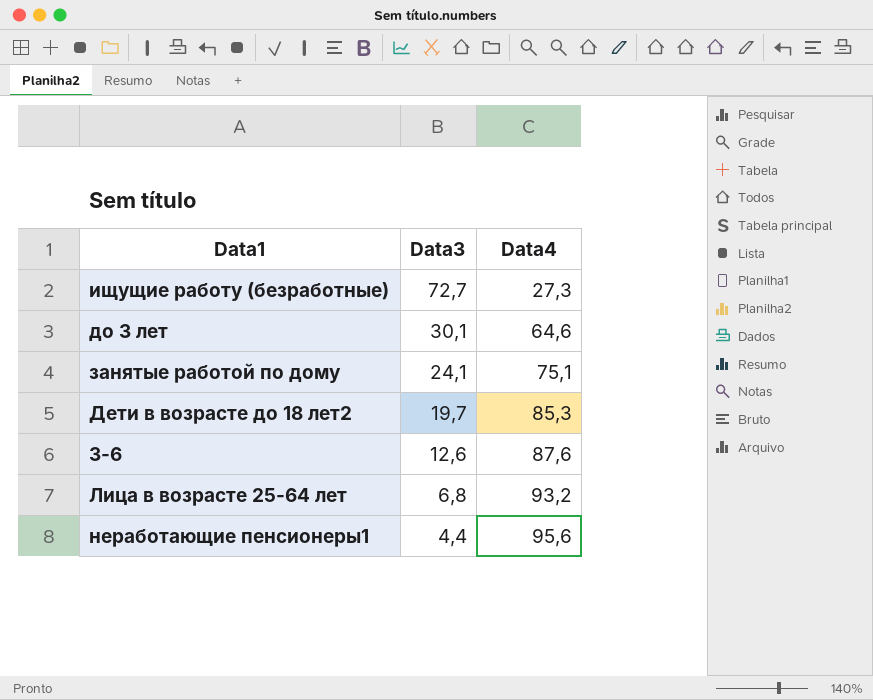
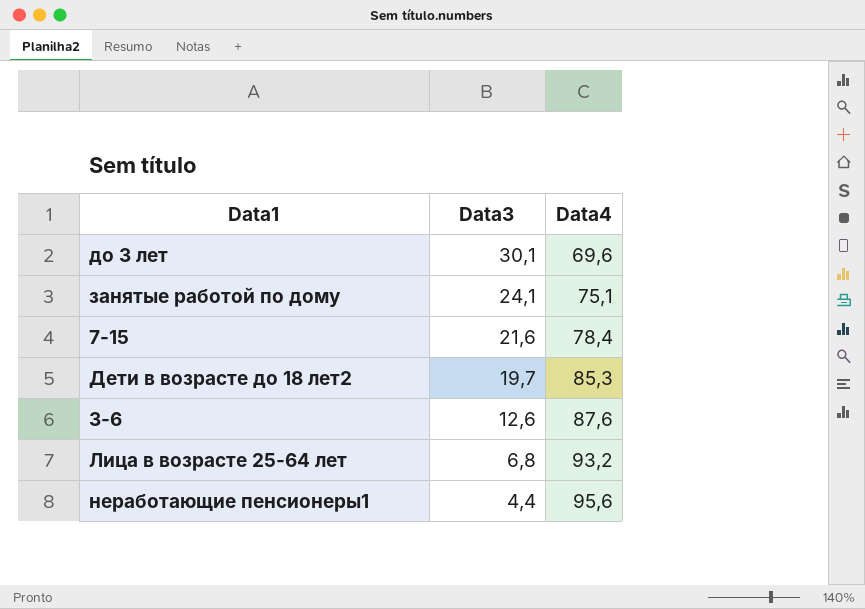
row ищущие работу (безработные): 72,7 | 27,3 -> none
до 3 лет | Data4: 64,6 -> 69,6
row 7-15: none -> 21,6 | 78,4

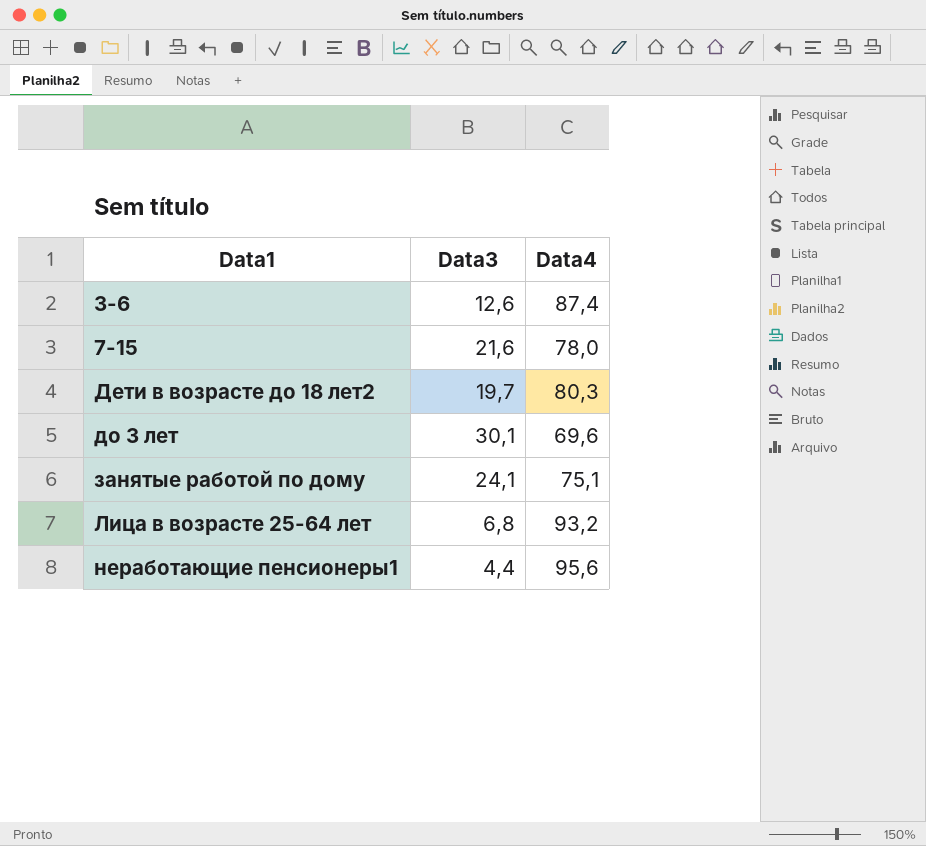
row order: Data3 descending -> Data1 ascending
3-6 | Data4: 87,6 -> 87,4
7-15 | Data4: 78,4 -> 78,0
Дети в возрасте до 18 лет2 | Data4: 85,3 -> 80,3

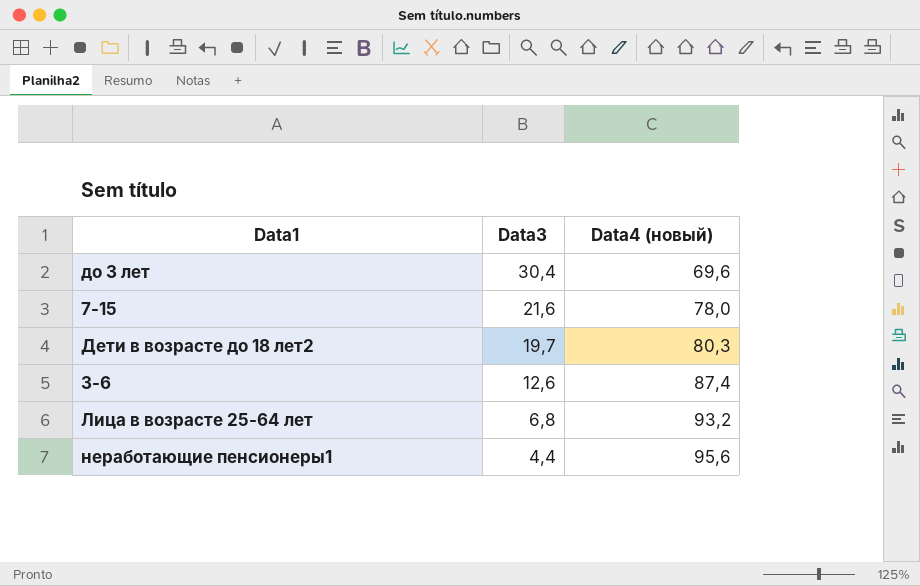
row order: Data1 ascending -> Data3 descending
column name: Data4 -> Data4 (новый)
row занятые работой по дому: 24,1 | 75,1 -> none
до 3 лет | Data3: 30,1 -> 30,4

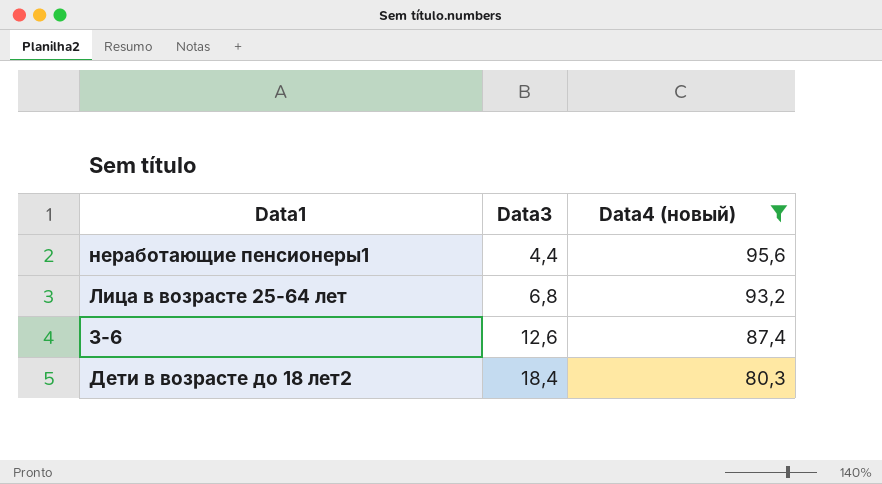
filter: none -> Data4 (новый) >= 80,3
row order: Data3 descending -> Data3 ascending
Дети в возрасте до 18 лет2 | Data3: 19,7 -> 18,4

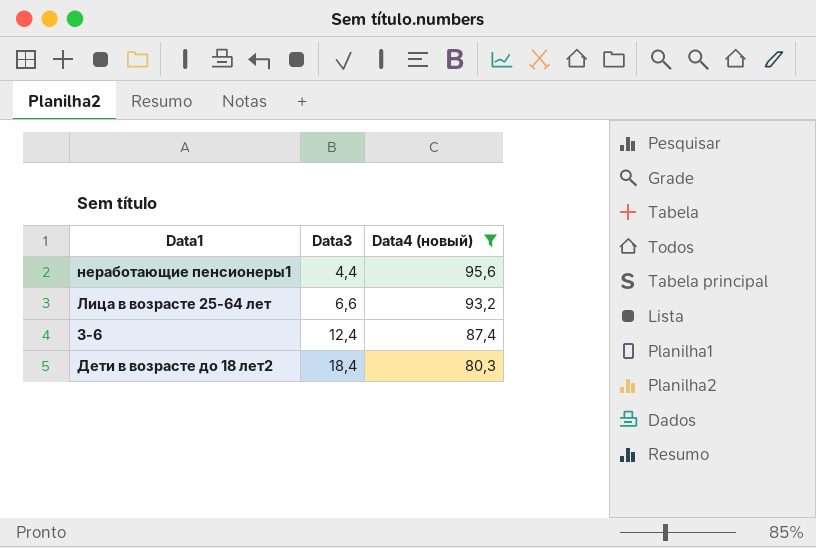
Лица в возрасте 25-64 лет | Data3: 6,8 -> 6,6
3-6 | Data3: 12,6 -> 12,4

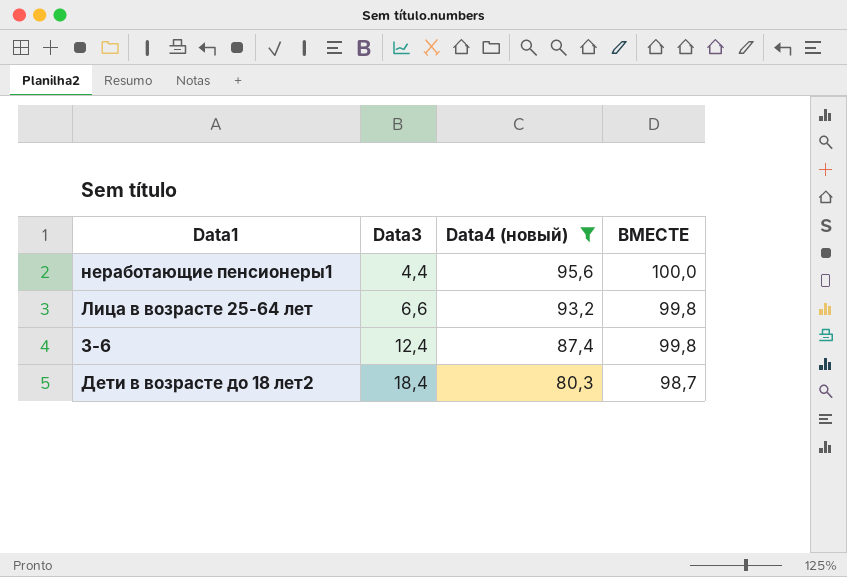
column ВМЕСТЕ | formula: none -> [Data3] + [Data4 (новый)]

